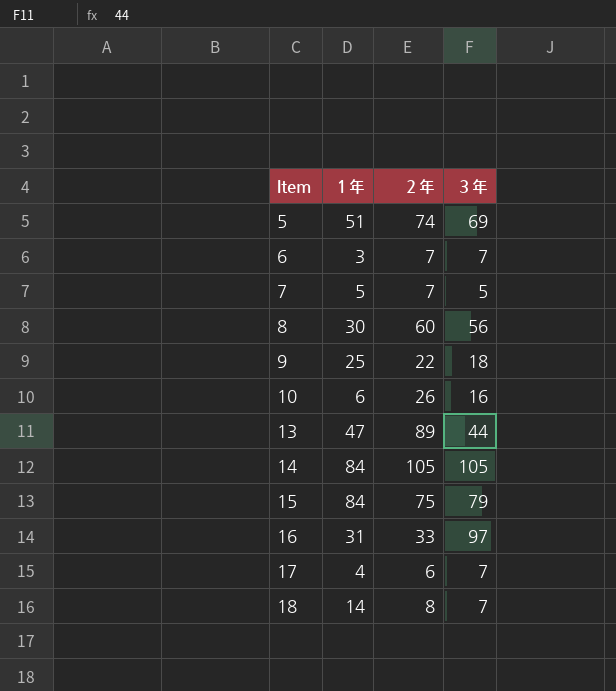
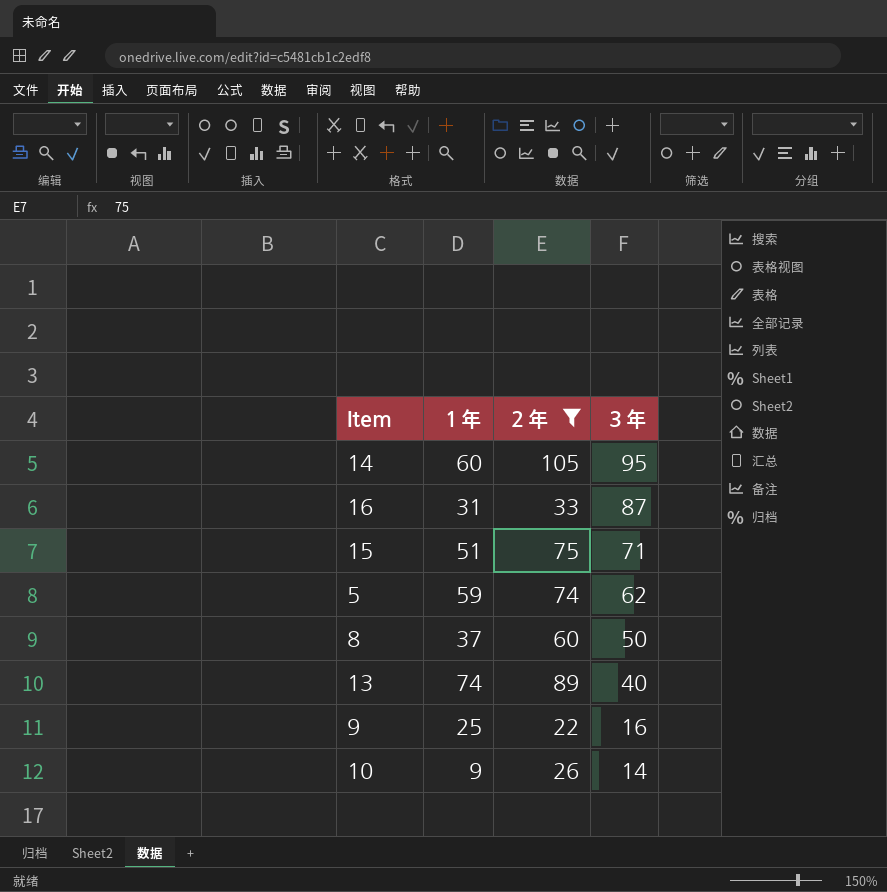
filter: none -> ２年 >= 22
row order: Item ascending -> ３年 descending
14 | １年: 84 -> 60
14 | ３年: 105 -> 95
16 | ３年: 97 -> 87
15 | １年: 84 -> 51
15 | ３年: 79 -> 71
5 | １年: 51 -> 59
5 | ３年: 69 -> 62
8 | １年: 30 -> 37
8 | ３年: 56 -> 50
13 | １年: 47 -> 74
13 | ３年: 44 -> 40
9 | ３年: 18 -> 16
10 | １年: 6 -> 9
10 | ３年: 16 -> 14

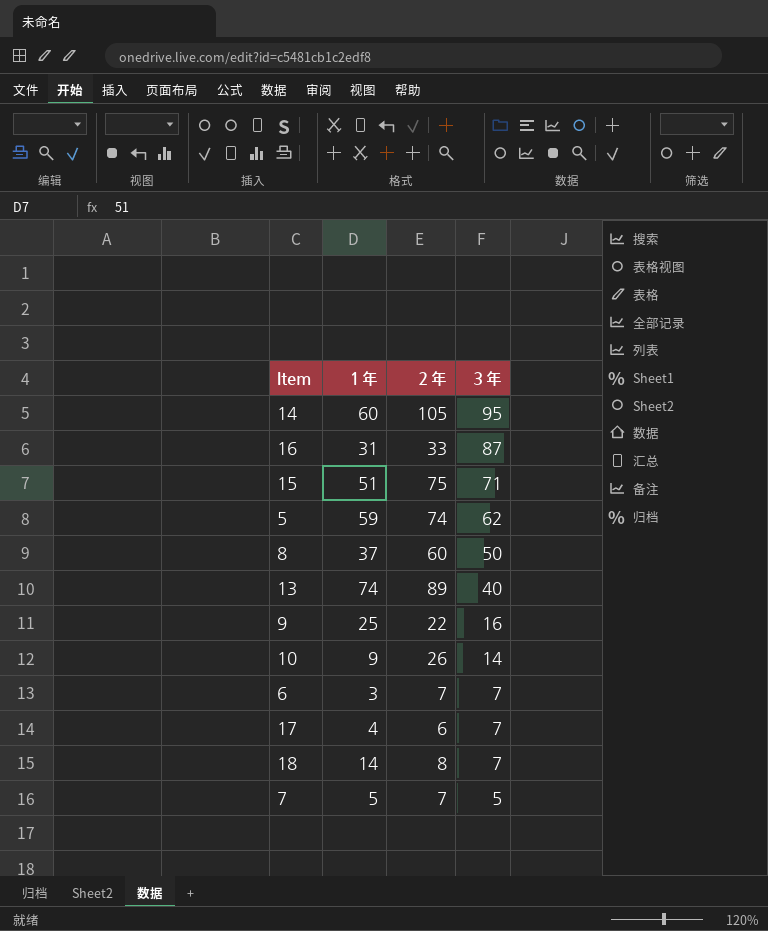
filter: ２年 >= 22 -> none

